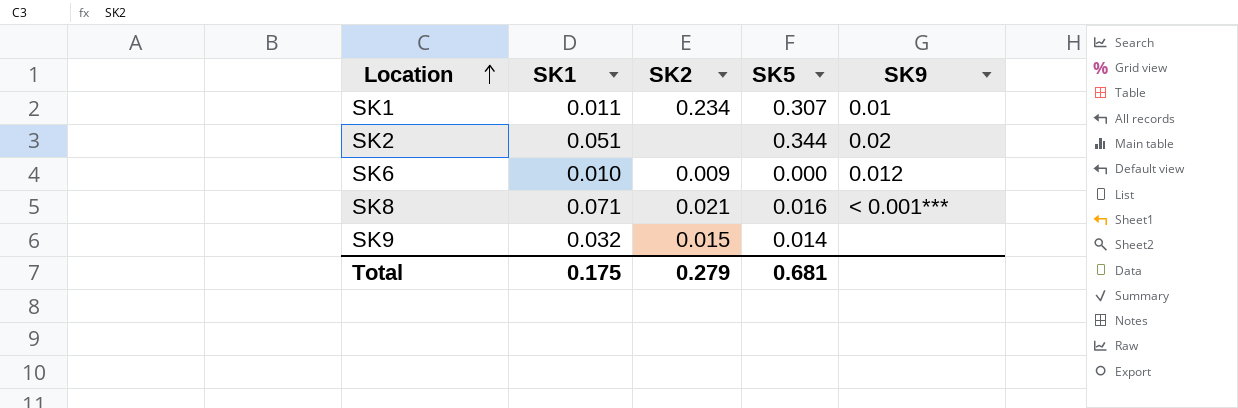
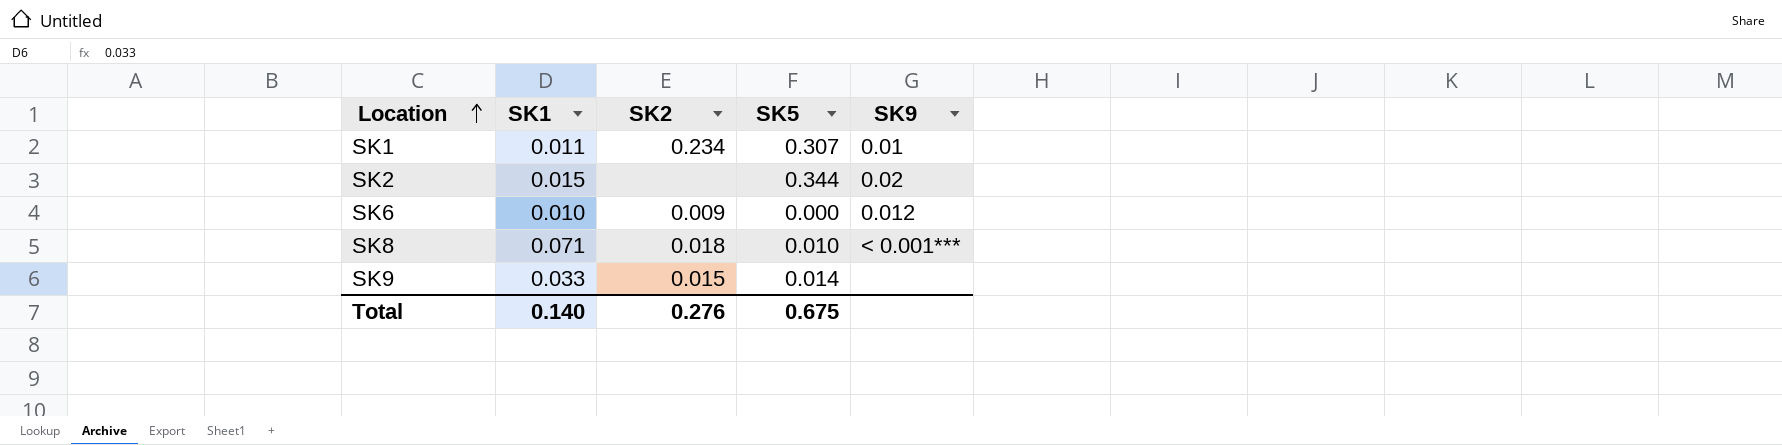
SK2 | SK1: 0.051 -> 0.015
SK8 | SK2: 0.021 -> 0.018
SK8 | SK5: 0.016 -> 0.010
SK9 | SK1: 0.032 -> 0.033
Total | SK1: 0.175 -> 0.140
Total | SK2: 0.279 -> 0.276
Total | SK5: 0.681 -> 0.675

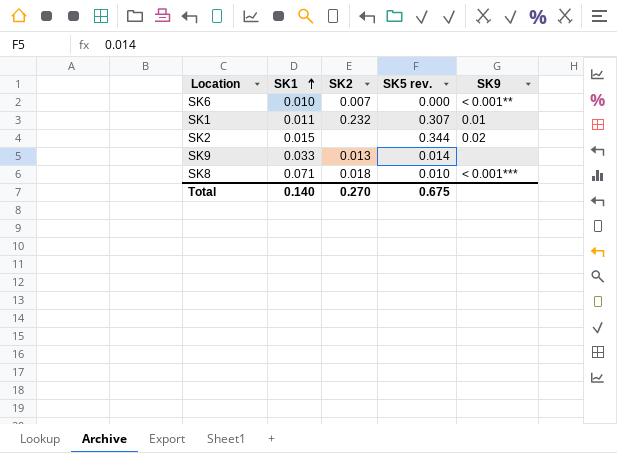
row order: Location ascending -> SK1 ascending
column name: SK5 -> SK5 rev.
SK6 | SK2: 0.009 -> 0.007
SK6 | SK9: 0.012 -> < 0.001**
SK1 | SK2: 0.234 -> 0.232
SK9 | SK2: 0.015 -> 0.013
Total | SK2: 0.276 -> 0.270

